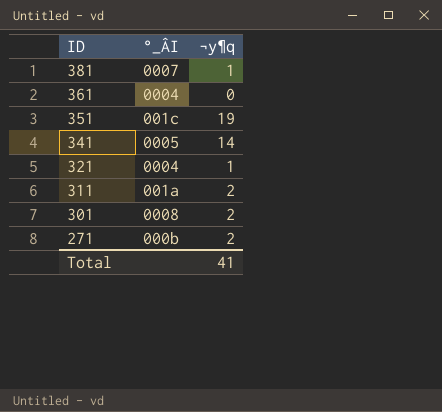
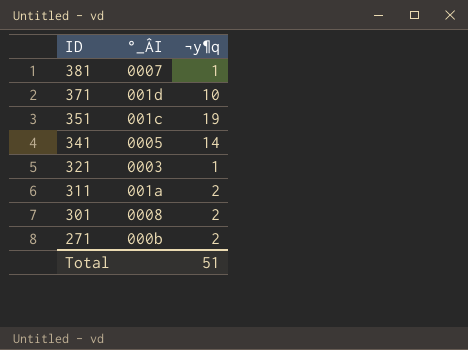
row 361: 0004 | 0 -> none
row 371: none -> 001d | 10
321 | °_ÂI: 0004 -> 0003
Total | ¬y¶q: 41 -> 51

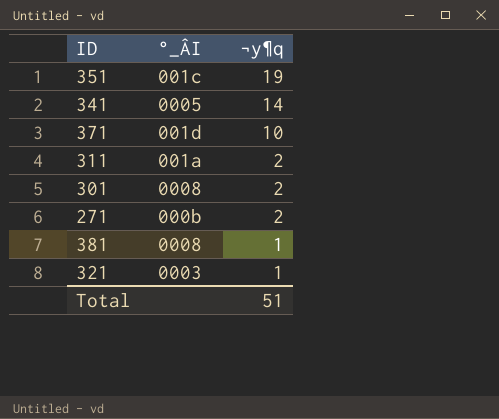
row order: ID descending -> ¬y¶q descending
381 | °_ÂI: 0007 -> 0008

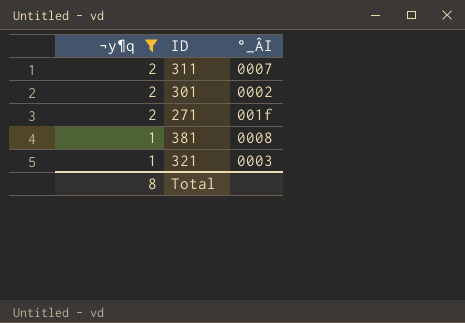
filter: none -> ¬y¶q <= 2
column ¬y¶q | position: 3 -> 1
311 | °_ÂI: 001a -> 0007
301 | °_ÂI: 0008 -> 0002
271 | °_ÂI: 000b -> 001f
Total | ¬y¶q: 51 -> 8

